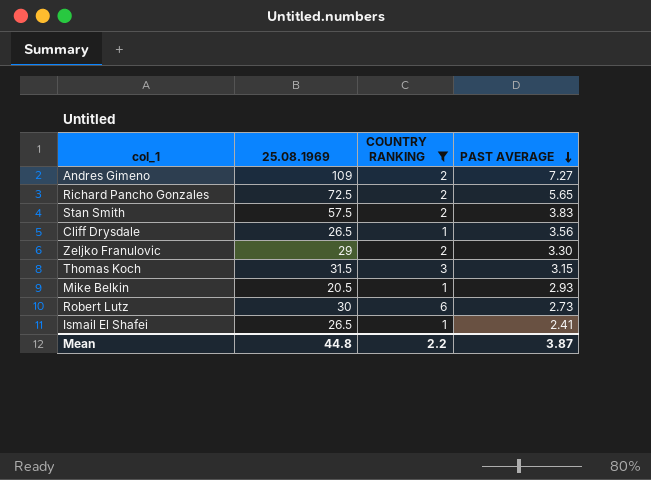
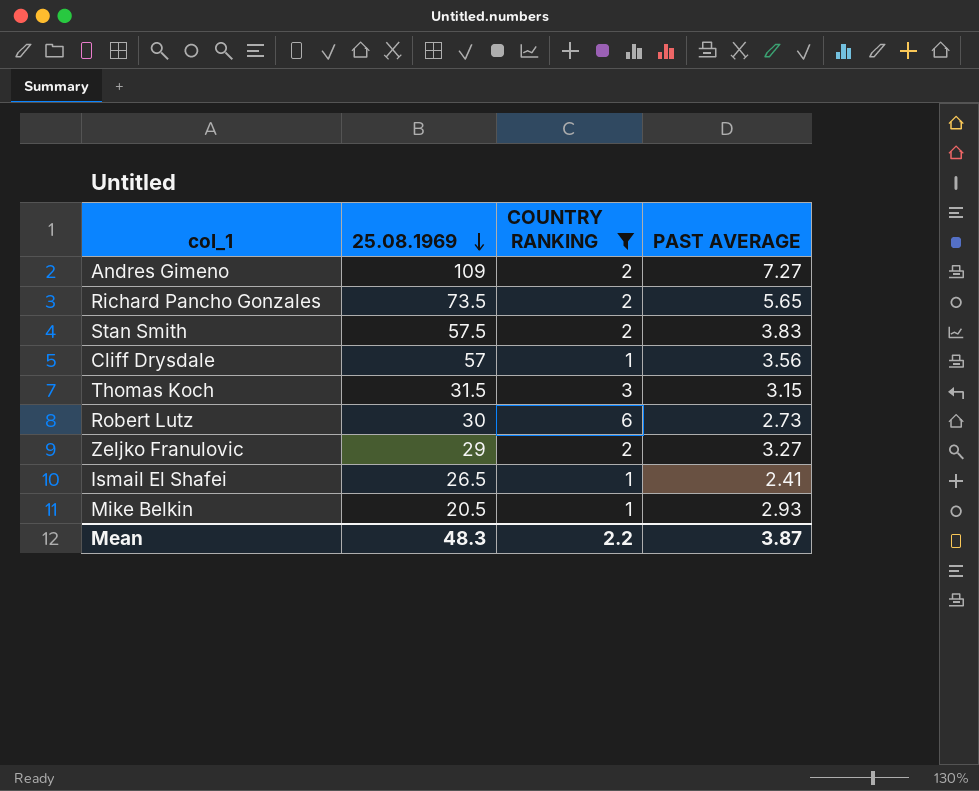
row order: PAST AVERAGE descending -> 25.08.1969 descending
Richard Pancho Gonzales | 25.08.1969: 72.5 -> 73.5
Cliff Drysdale | 25.08.1969: 26.5 -> 57
Zeljko Franulovic | PAST AVERAGE: 3.30 -> 3.27
Mean | 25.08.1969: 44.8 -> 48.3

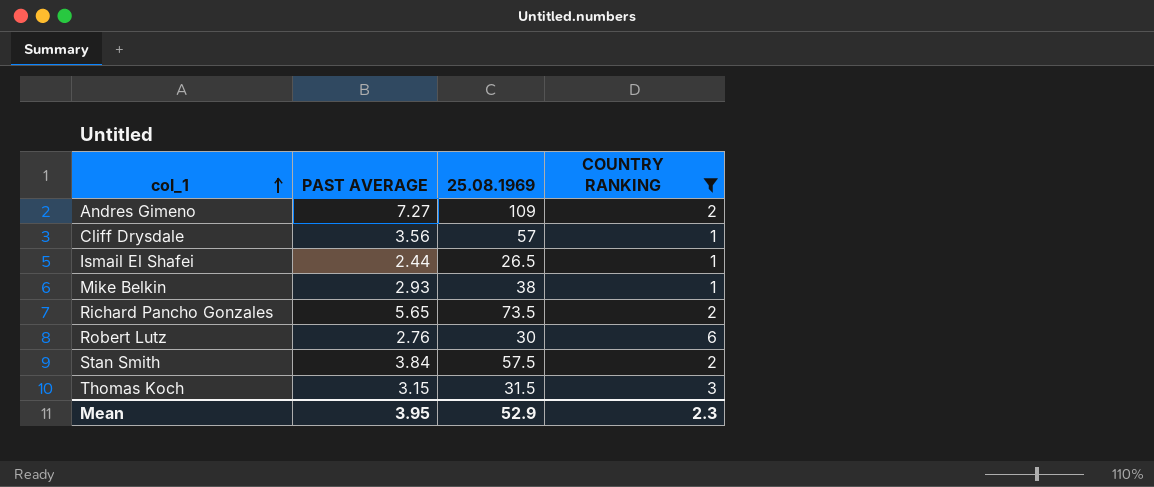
row order: 25.08.1969 descending -> col_1 ascending
column PAST AVERAGE | position: 4 -> 2
row Zeljko Franulovic: 29 | 2 | 3.27 -> none
Ismail El Shafei | PAST AVERAGE: 2.41 -> 2.44
Mike Belkin | 25.08.1969: 20.5 -> 38
Robert Lutz | PAST AVERAGE: 2.73 -> 2.76
Stan Smith | PAST AVERAGE: 3.83 -> 3.84
Mean | PAST AVERAGE: 3.87 -> 3.95
Mean | 25.08.1969: 48.3 -> 52.9
Mean | COUNTRY RANKING: 2.2 -> 2.3

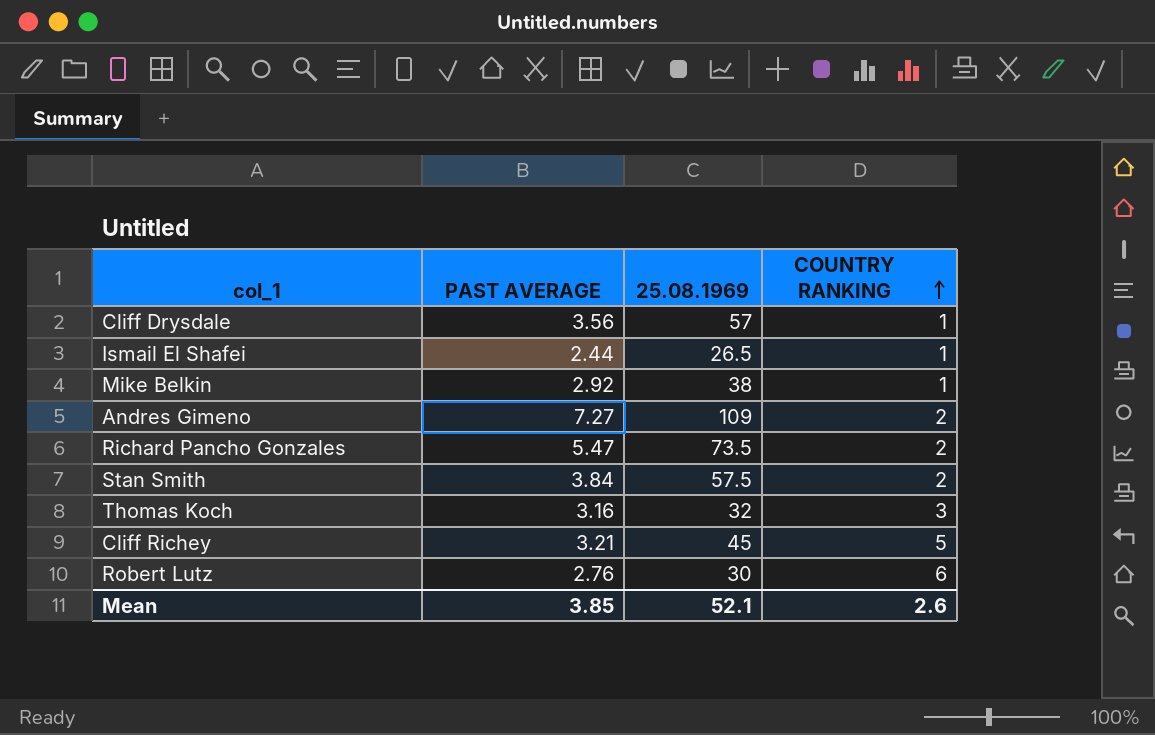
filter: COUNTRY RANKING != 5 -> none
row order: col_1 ascending -> COUNTRY RANKING ascending
Mike Belkin | PAST AVERAGE: 2.93 -> 2.92
Richard Pancho Gonzales | PAST AVERAGE: 5.65 -> 5.47
Thomas Koch | PAST AVERAGE: 3.15 -> 3.16
Thomas Koch | 25.08.1969: 31.5 -> 32
Mean | PAST AVERAGE: 3.95 -> 3.85
Mean | 25.08.1969: 52.9 -> 52.1
Mean | COUNTRY RANKING: 2.3 -> 2.6

